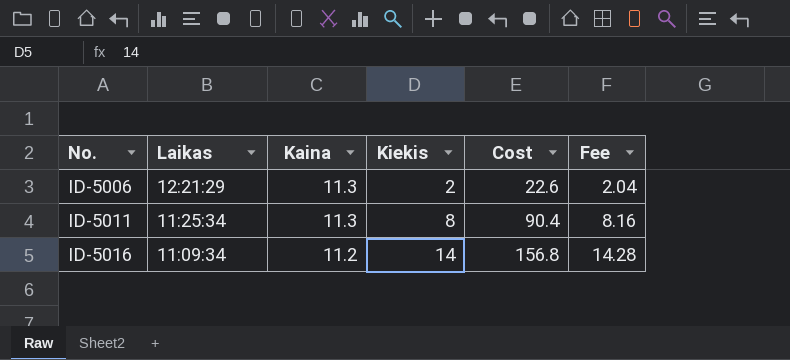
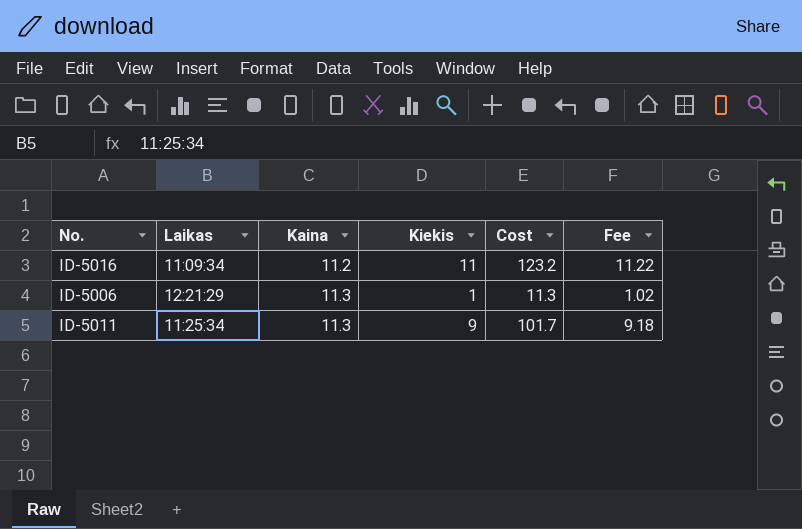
row order: No. ascending -> Kaina ascending
ID-5016 | Kiekis: 14 -> 11
ID-5016 | Cost: 156.8 -> 123.2
ID-5016 | Fee: 14.28 -> 11.22
ID-5006 | Kiekis: 2 -> 1
ID-5006 | Cost: 22.6 -> 11.3
ID-5006 | Fee: 2.04 -> 1.02
ID-5011 | Kiekis: 8 -> 9
ID-5011 | Cost: 90.4 -> 101.7
ID-5011 | Fee: 8.16 -> 9.18

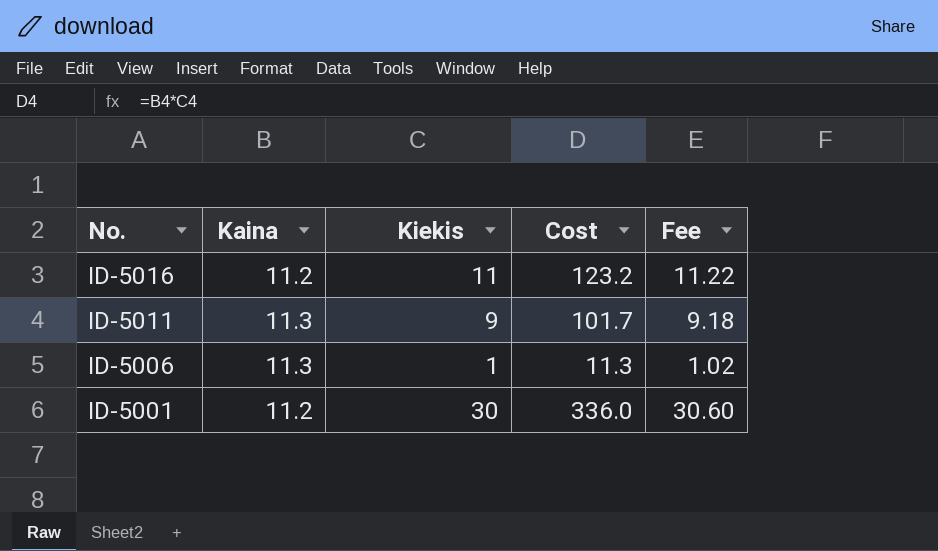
row order: Kaina ascending -> No. descending
column Laikas | position: 2 -> none
row ID-5001: none -> 11.2 | 30 | 336.0 | 30.60

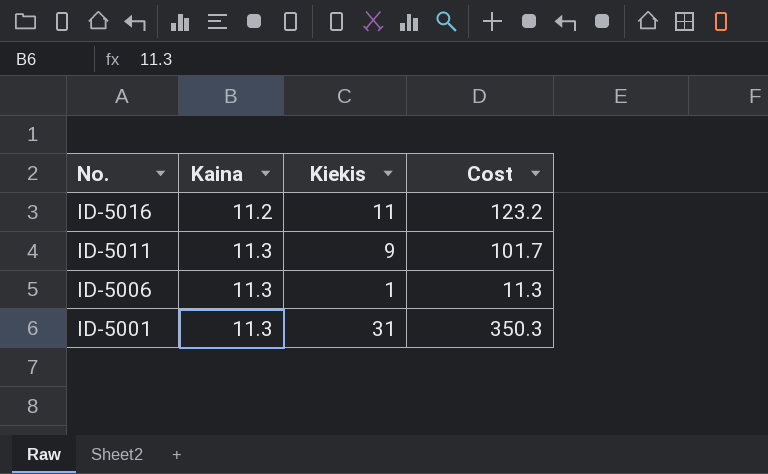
column Fee | formula: [Kiekis] * 1.02 -> none
ID-5001 | Kaina: 11.2 -> 11.3
ID-5001 | Kiekis: 30 -> 31
ID-5001 | Cost: 336.0 -> 350.3

